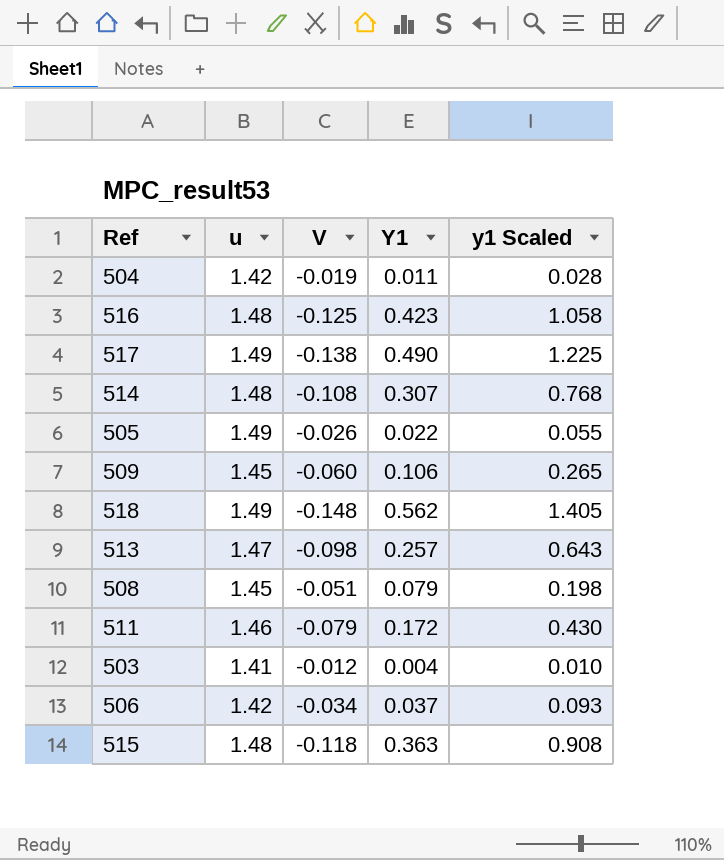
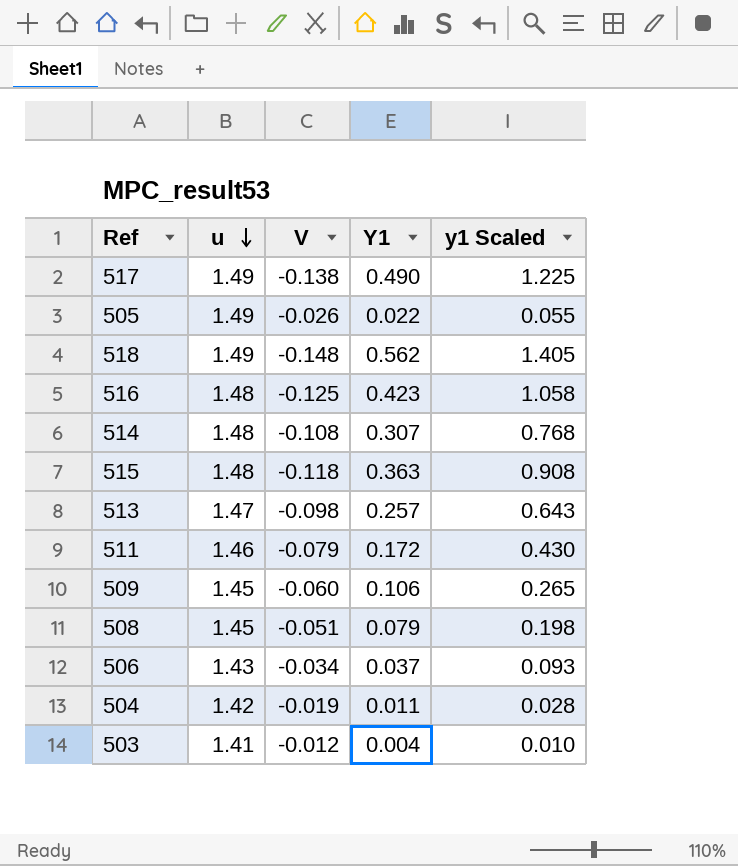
row order: none -> u descending
506 | u: 1.42 -> 1.43

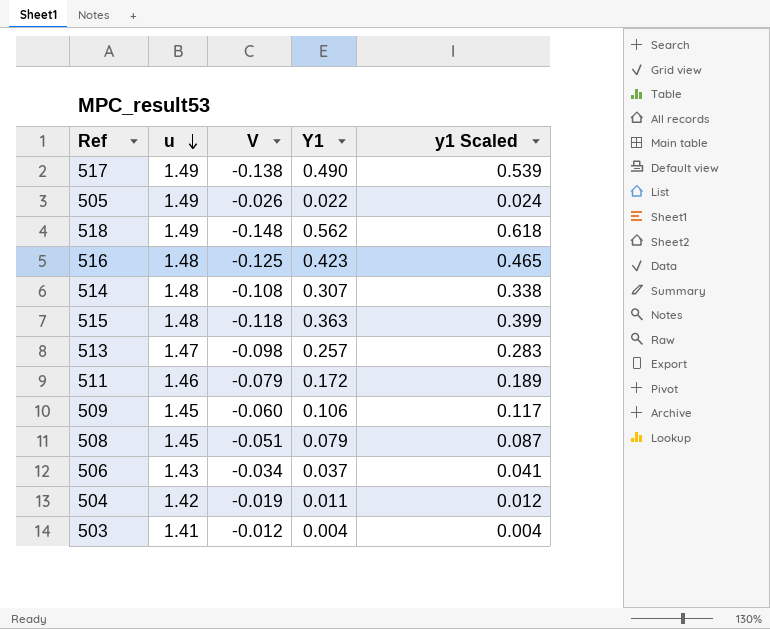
column y1 Scaled | formula: [Y1] * 2.5 -> [Y1] * 1.1

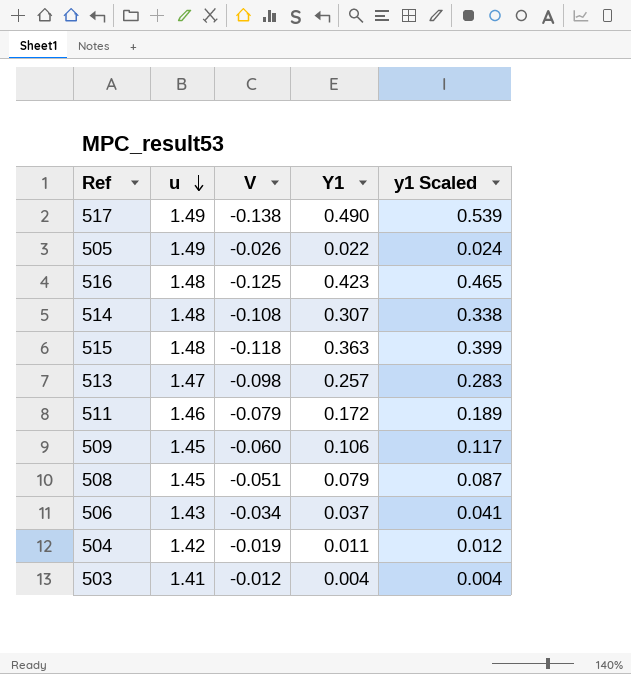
row 518: 1.49 | -0.148 | 0.562 | 0.618 -> none

